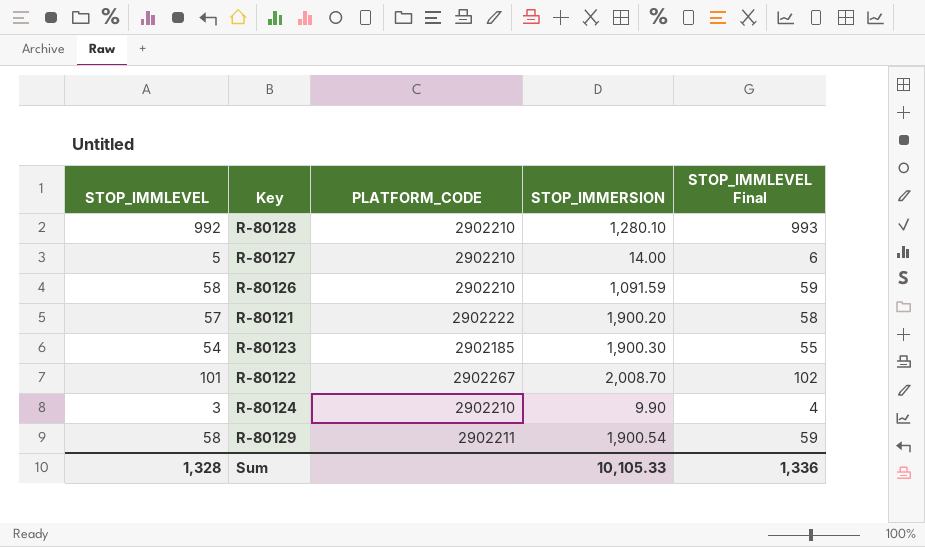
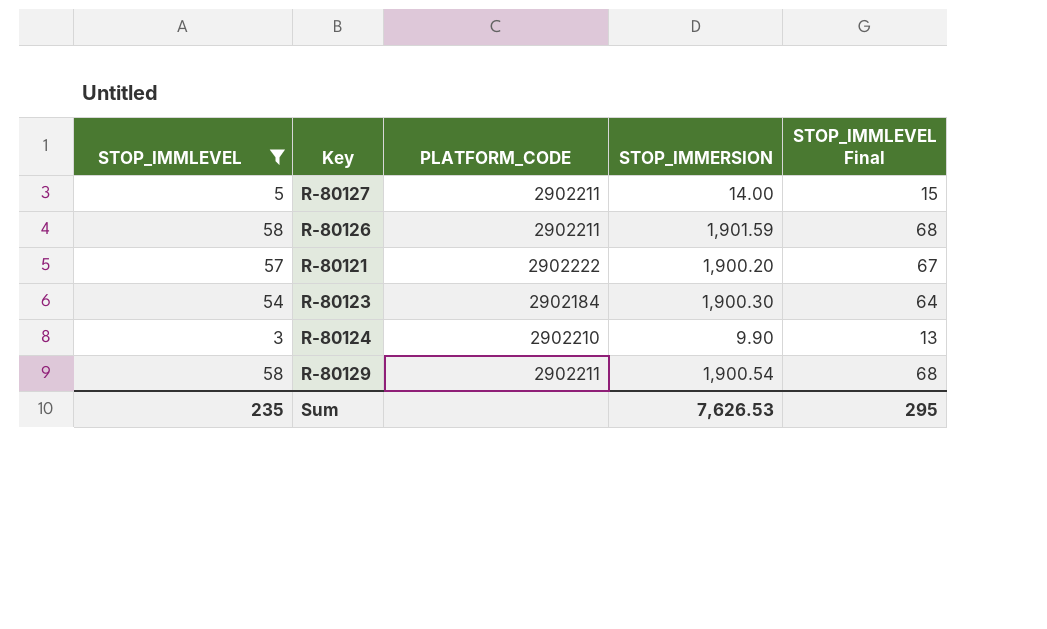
filter: none -> STOP_IMMLEVEL <= 58
column STOP_IMMLEVEL Final | formula: [STOP_IMMLEVEL] + 1 -> [STOP_IMMLEVEL] + 10
R-80127 | PLATFORM_CODE: 2902210 -> 2902211
R-80126 | PLATFORM_CODE: 2902210 -> 2902211
R-80126 | STOP_IMMERSION: 1,091.59 -> 1,901.59
R-80123 | PLATFORM_CODE: 2902185 -> 2902184
Sum | STOP_IMMLEVEL: 1,328 -> 235
Sum | STOP_IMMERSION: 10,105.33 -> 7,626.53
Sum | STOP_IMMLEVEL Final: 1,336 -> 295

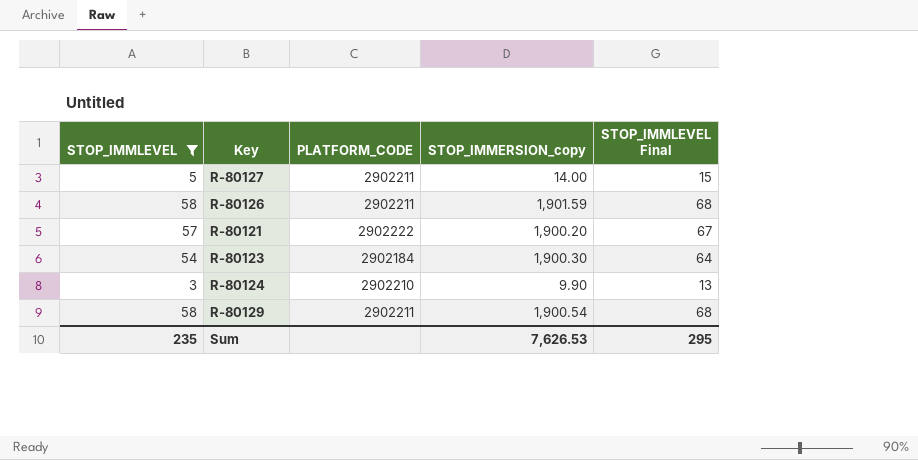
column name: STOP_IMMERSION -> STOP_IMMERSION_copy

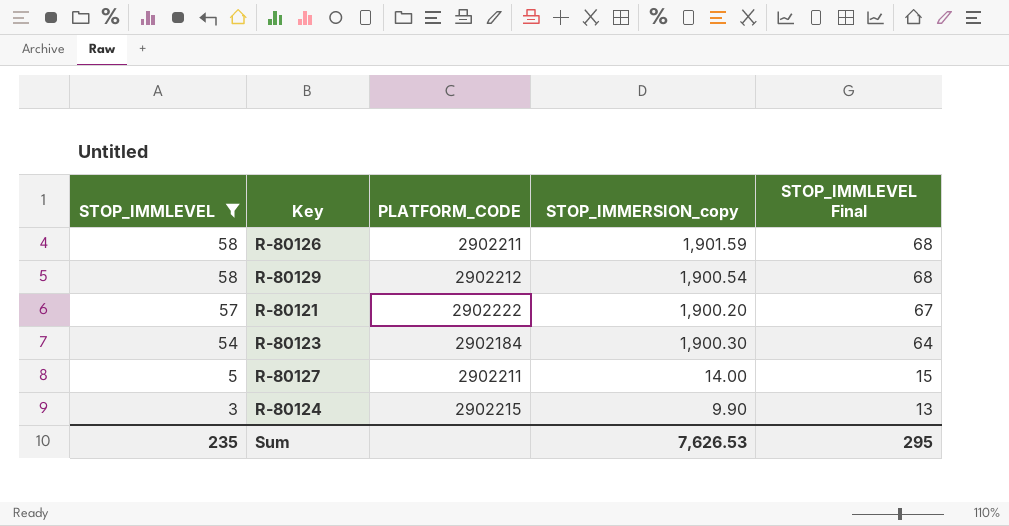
row order: none -> STOP_IMMLEVEL descending
R-80129 | PLATFORM_CODE: 2902211 -> 2902212
R-80124 | PLATFORM_CODE: 2902210 -> 2902215

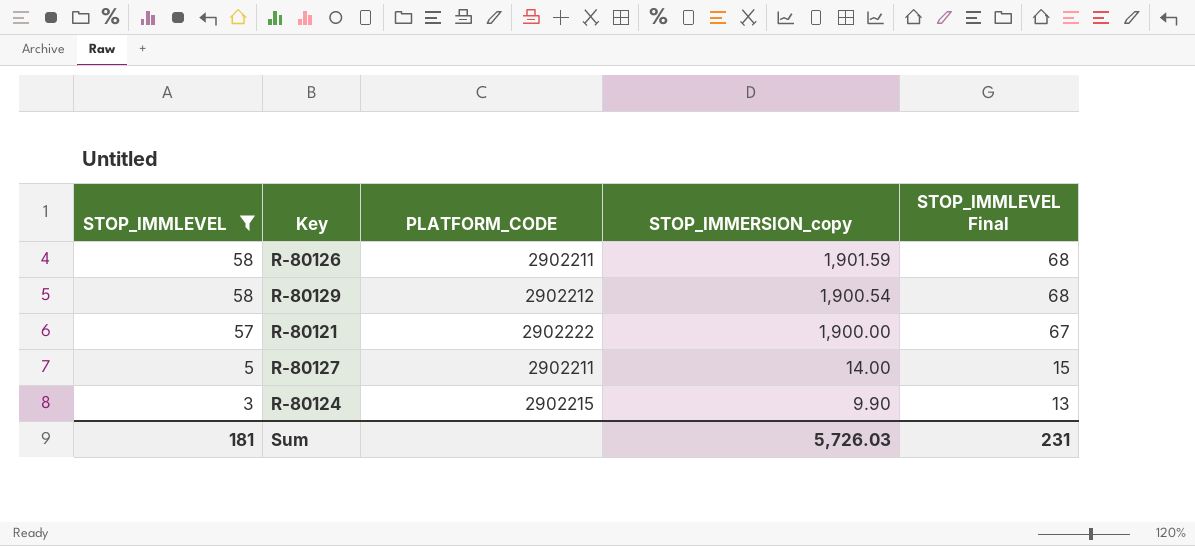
row R-80123: 54 | 2902184 | 1,900.30 | 64 -> none
R-80121 | STOP_IMMERSION_copy: 1,900.20 -> 1,900.00
Sum | STOP_IMMLEVEL: 235 -> 181
Sum | STOP_IMMERSION_copy: 7,626.53 -> 5,726.03
Sum | STOP_IMMLEVEL Final: 295 -> 231

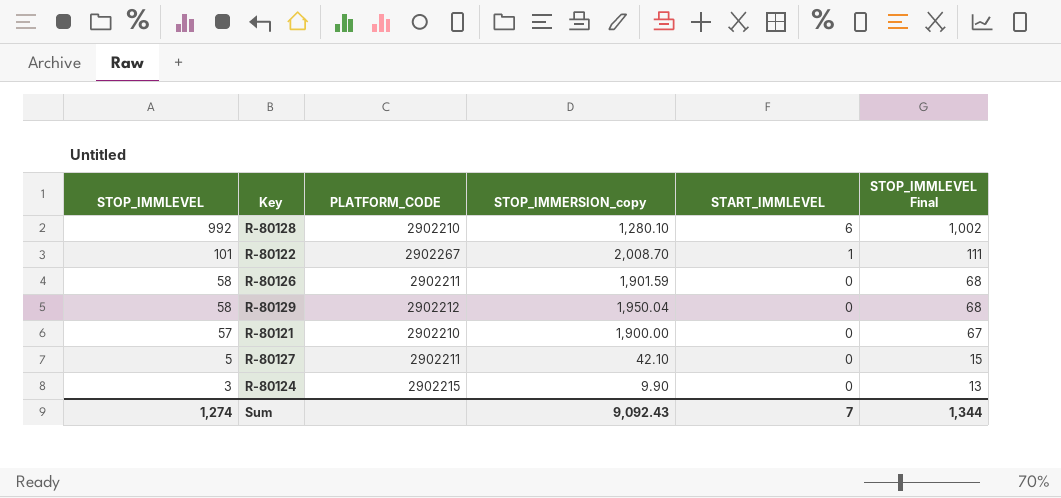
filter: STOP_IMMLEVEL <= 58 -> none
column START_IMMLEVEL | position: none -> 5
R-80129 | STOP_IMMERSION_copy: 1,900.54 -> 1,950.04
R-80121 | PLATFORM_CODE: 2902222 -> 2902210
R-80127 | STOP_IMMERSION_copy: 14.00 -> 42.10
Sum | STOP_IMMLEVEL: 181 -> 1,274
Sum | STOP_IMMERSION_copy: 5,726.03 -> 9,092.43
Sum | STOP_IMMLEVEL Final: 231 -> 1,344

